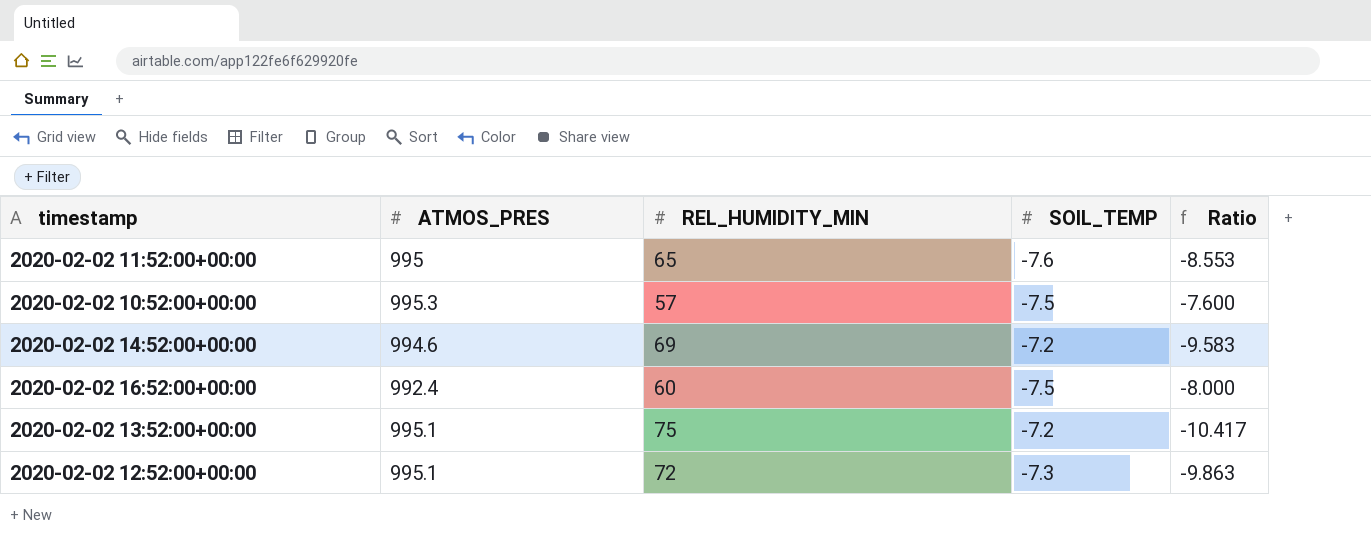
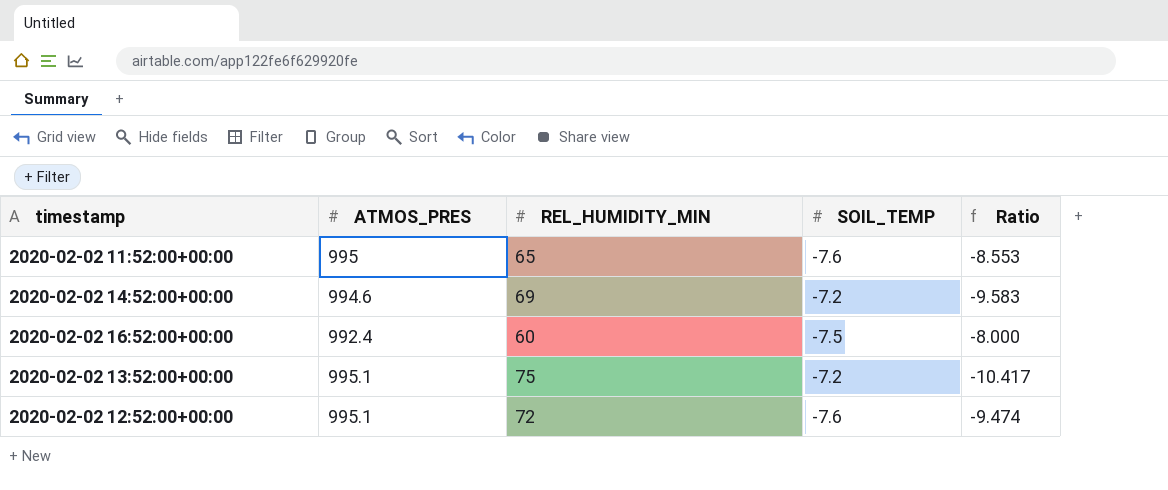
row 2020-02-02 10:52:00+00:00: 995.3 | 57 | -7.5 | -7.600 -> none
2020-02-02 12:52:00+00:00 | SOIL_TEMP: -7.3 -> -7.6
2020-02-02 12:52:00+00:00 | Ratio: -9.863 -> -9.474

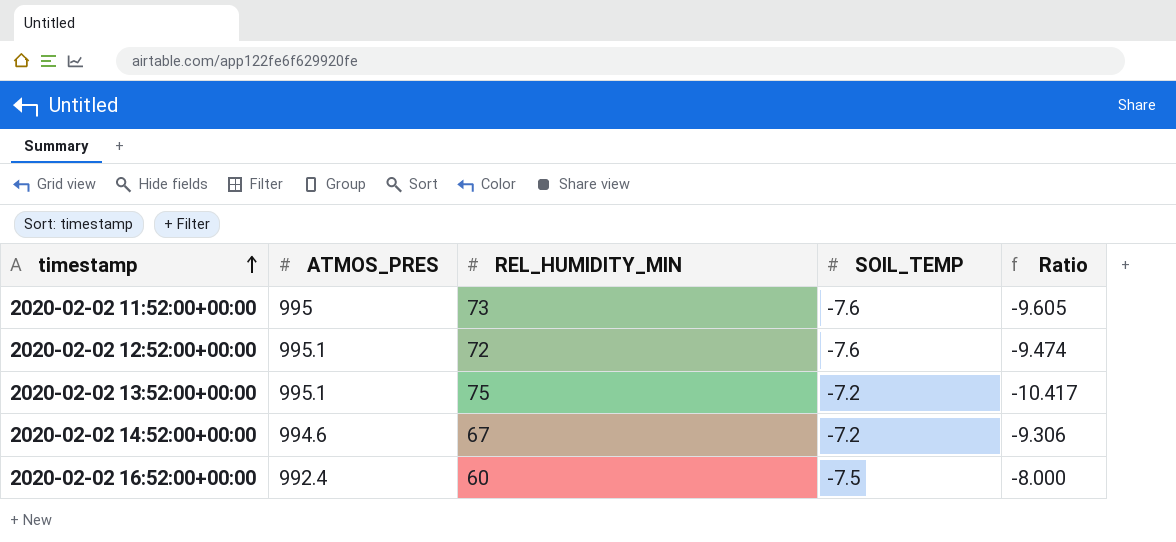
row order: none -> timestamp ascending
2020-02-02 11:52:00+00:00 | REL_HUMIDITY_MIN: 65 -> 73
2020-02-02 11:52:00+00:00 | Ratio: -8.553 -> -9.605
2020-02-02 14:52:00+00:00 | REL_HUMIDITY_MIN: 69 -> 67
2020-02-02 14:52:00+00:00 | Ratio: -9.583 -> -9.306

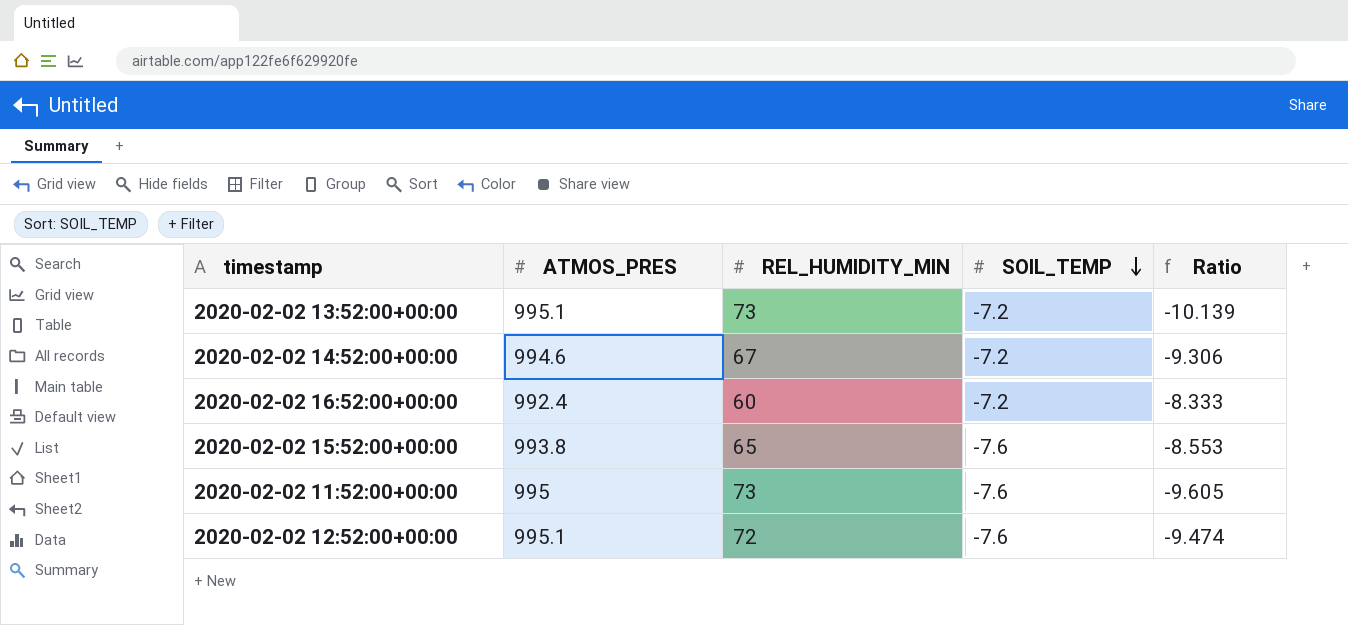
row order: timestamp ascending -> SOIL_TEMP descending
2020-02-02 13:52:00+00:00 | REL_HUMIDITY_MIN: 75 -> 73
2020-02-02 13:52:00+00:00 | Ratio: -10.417 -> -10.139
2020-02-02 16:52:00+00:00 | SOIL_TEMP: -7.5 -> -7.2
2020-02-02 16:52:00+00:00 | Ratio: -8.000 -> -8.333
row 2020-02-02 15:52:00+00:00: none -> 993.8 | 65 | -7.6 | -8.553

